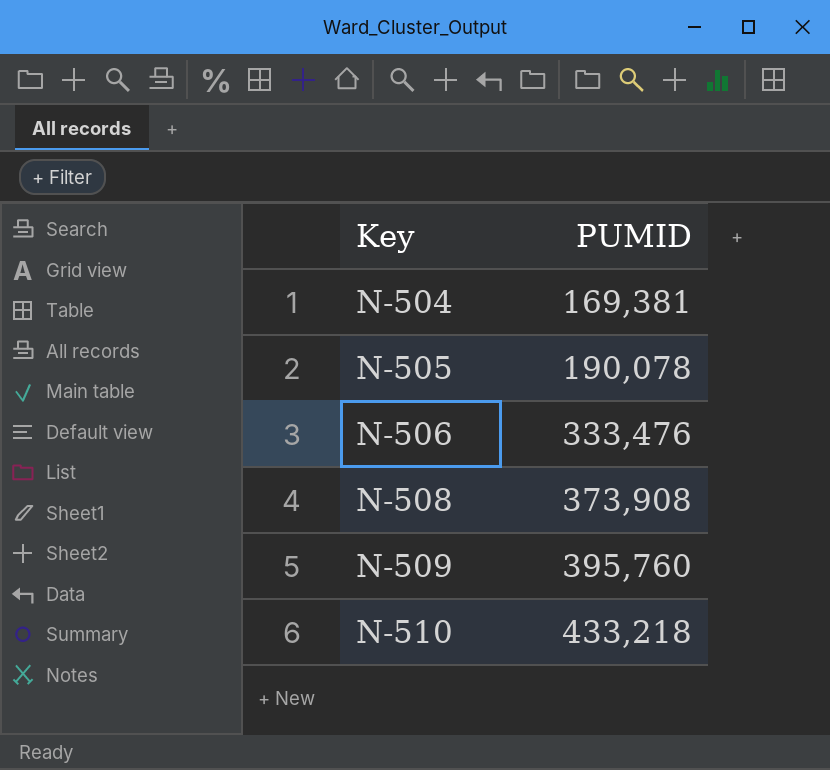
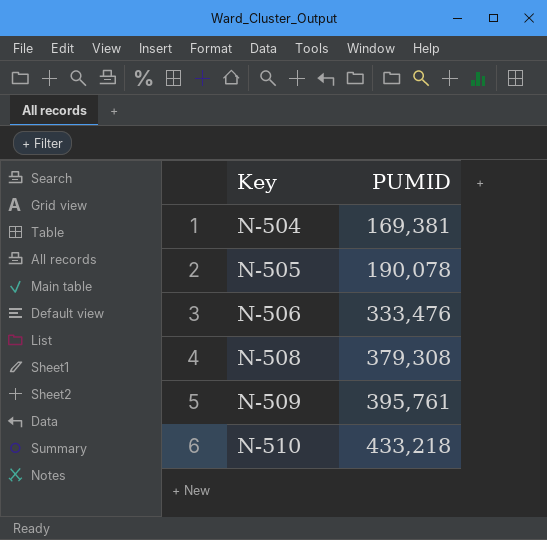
N-508 | PUMID: 373,908 -> 379,308
N-509 | PUMID: 395,760 -> 395,761

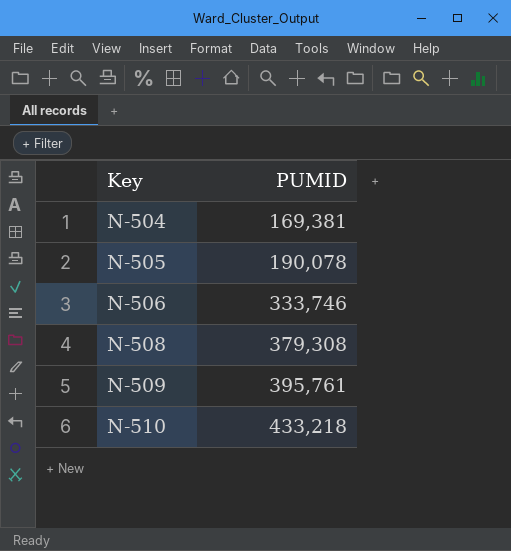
N-506 | PUMID: 333,476 -> 333,746

